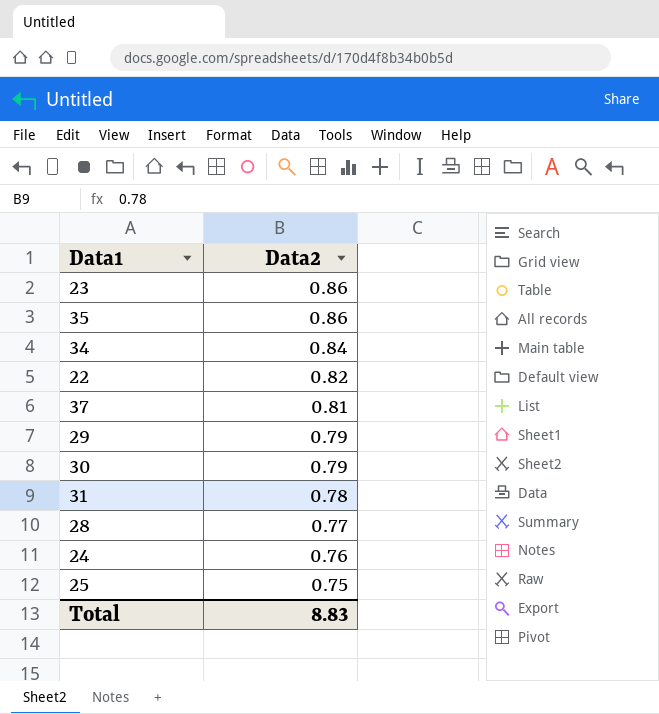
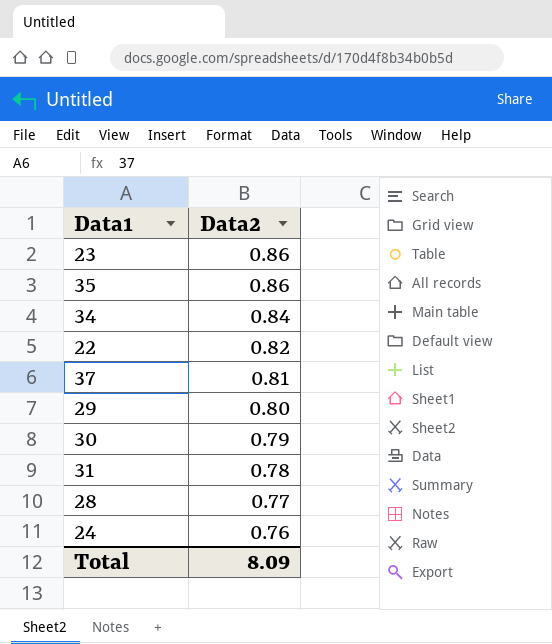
row 25: 0.75 -> none
29 | Data2: 0.79 -> 0.80
Total | Data2: 8.83 -> 8.09

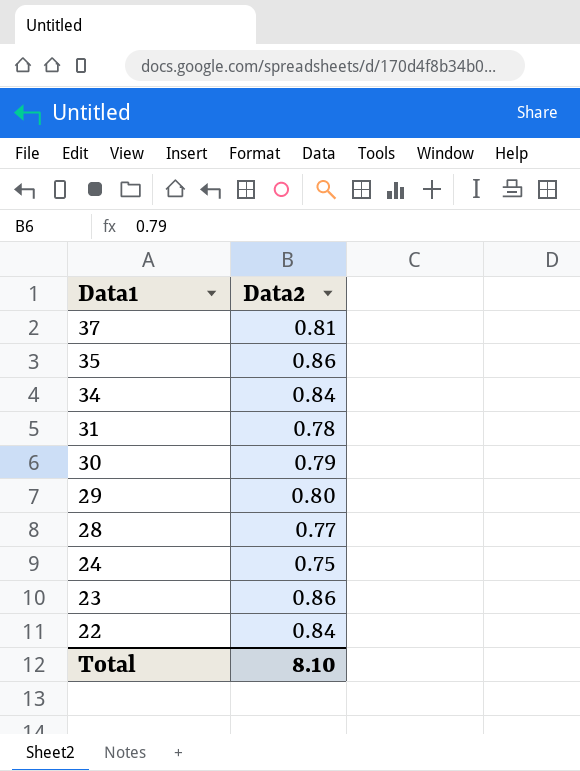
row order: Data2 descending -> Data1 descending
24 | Data2: 0.76 -> 0.75
22 | Data2: 0.82 -> 0.84
Total | Data2: 8.09 -> 8.10

